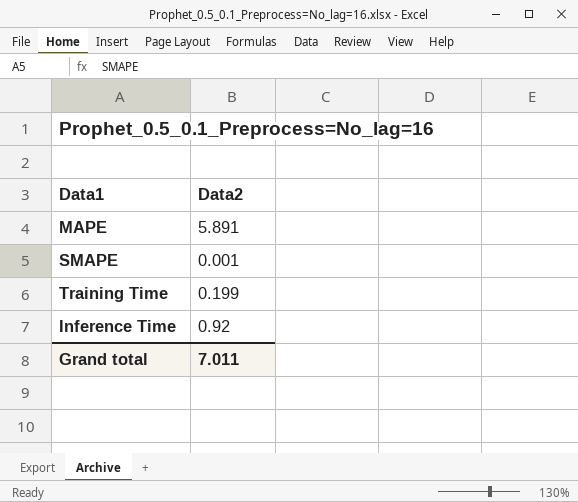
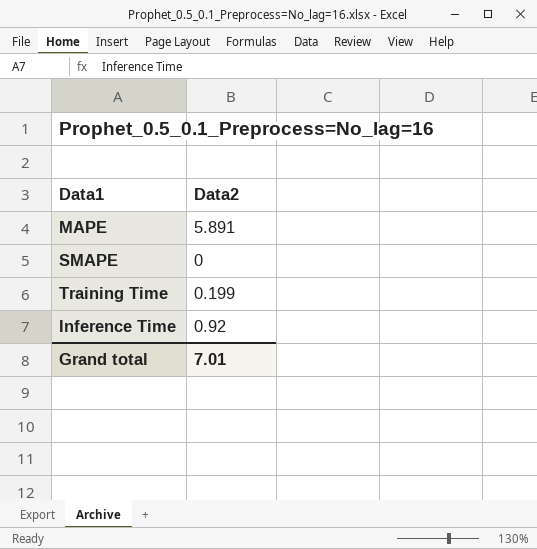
SMAPE | Data2: 0.001 -> 0
Grand total | Data2: 7.011 -> 7.01

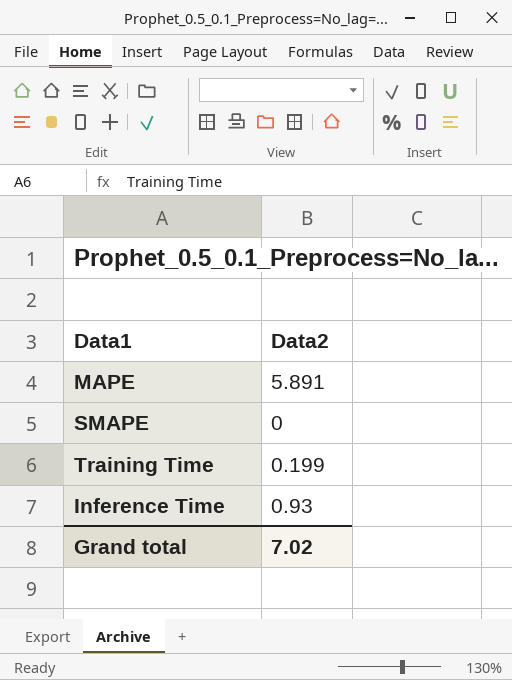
Inference Time | Data2: 0.92 -> 0.93
Grand total | Data2: 7.01 -> 7.02

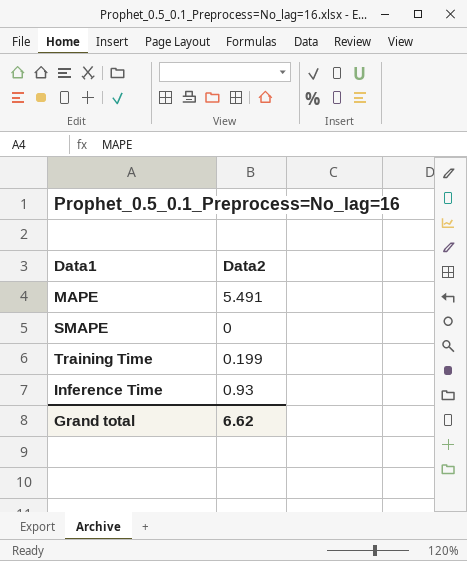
MAPE | Data2: 5.891 -> 5.491
Grand total | Data2: 7.02 -> 6.62

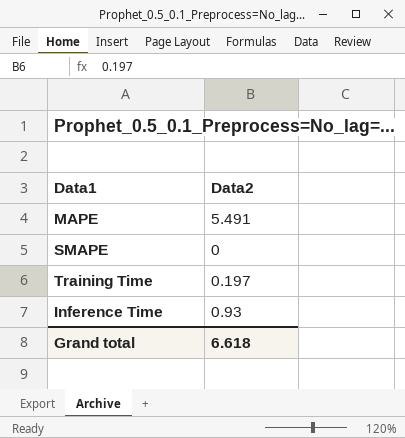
Training Time | Data2: 0.199 -> 0.197
Grand total | Data2: 6.62 -> 6.618

